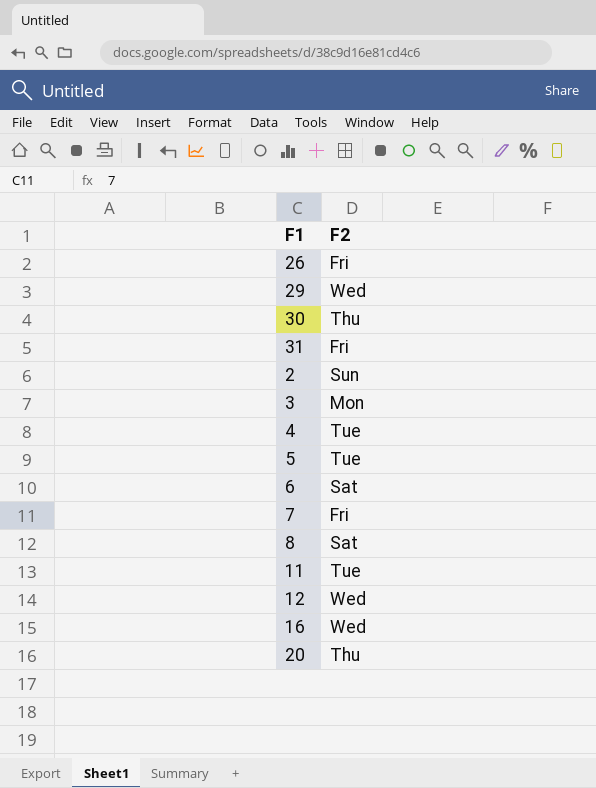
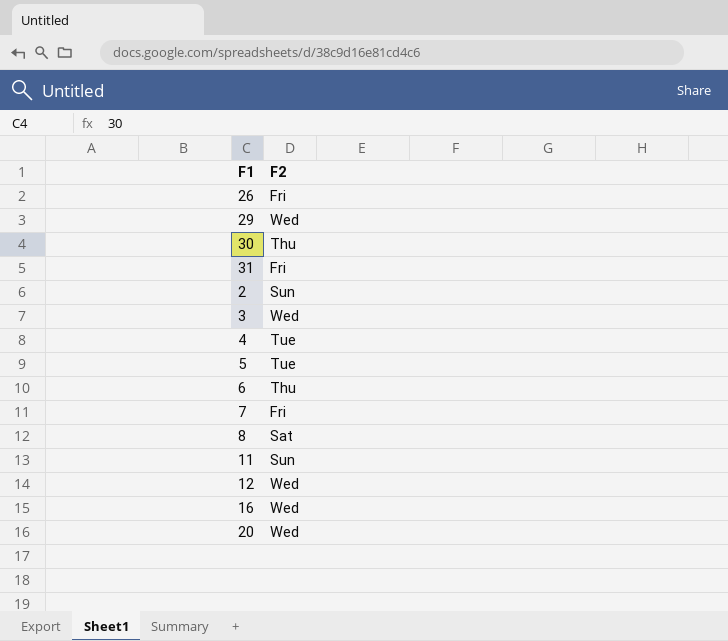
3 | F2: Mon -> Wed
6 | F2: Sat -> Thu
11 | F2: Tue -> Sun
20 | F2: Thu -> Wed

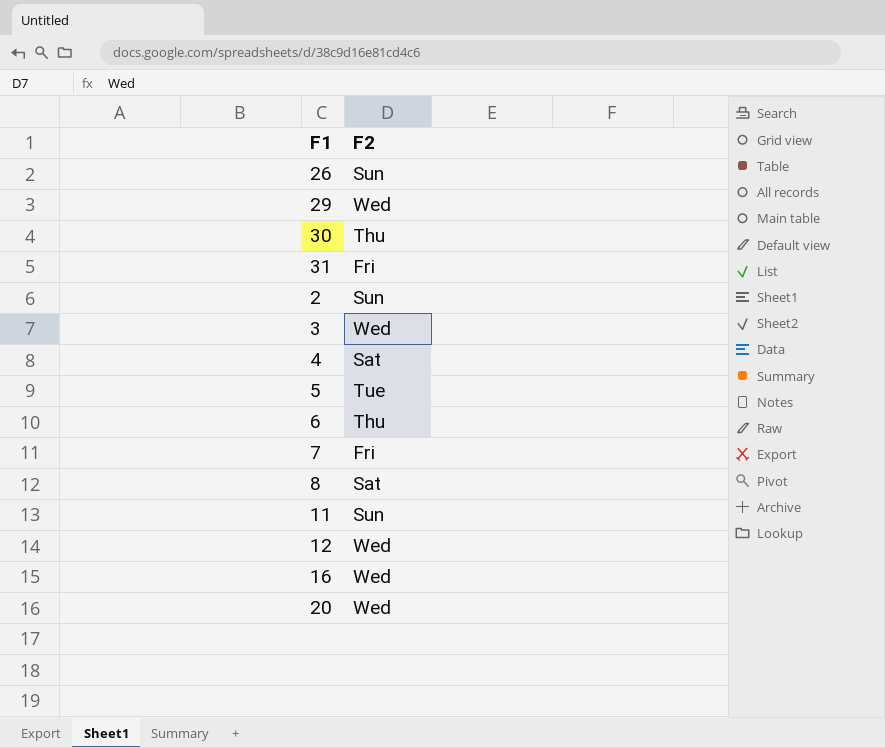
26 | F2: Fri -> Sun
4 | F2: Tue -> Sat

